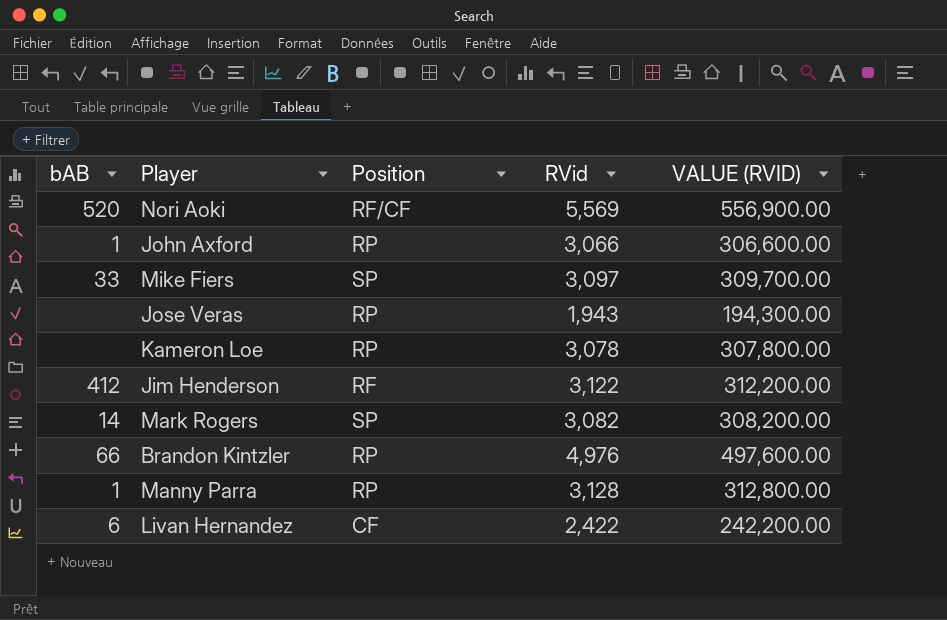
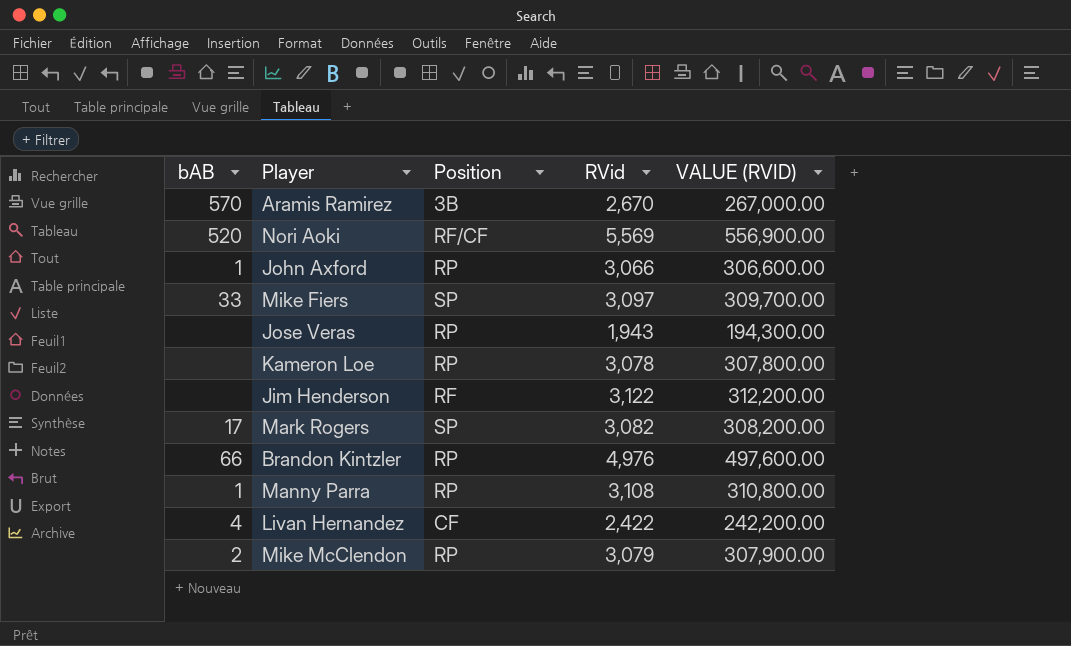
row Aramis Ramirez: none -> 570 | 3B | 2,670 | 267,000.00
Jim Henderson | bAB: 412 -> none
Mark Rogers | bAB: 14 -> 17
Manny Parra | RVid: 3,128 -> 3,108
Manny Parra | VALUE (RVID): 312,800.00 -> 310,800.00
Livan Hernandez | bAB: 6 -> 4
row Mike McClendon: none -> 2 | RP | 3,079 | 307,900.00

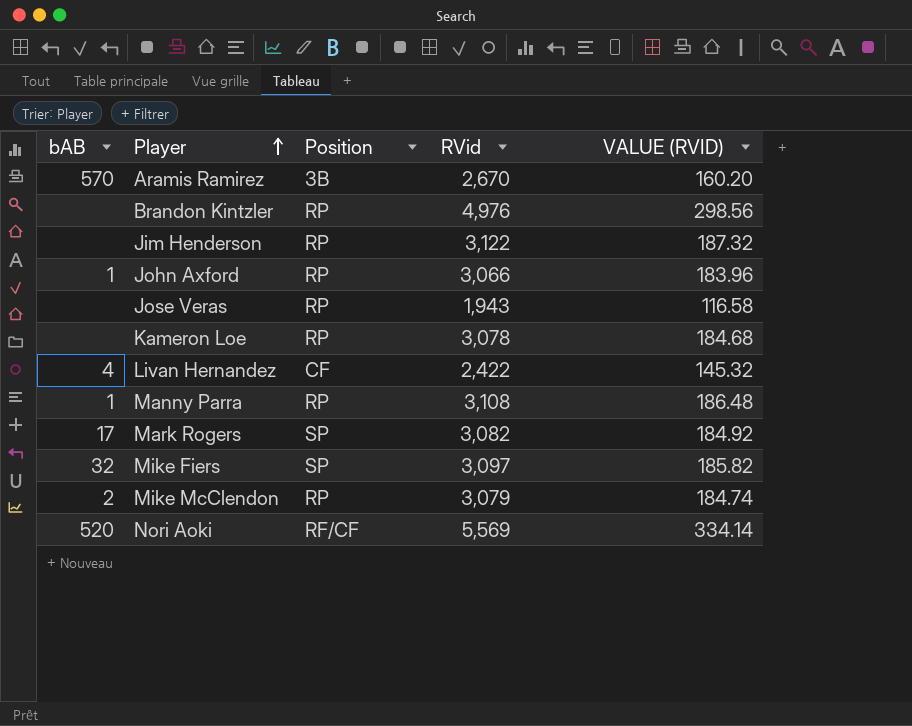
row order: none -> Player ascending
column VALUE (RVID) | formula: [RVid] * 100 -> [RVid] * 0.06
Brandon Kintzler | bAB: 66 -> none
Jim Henderson | Position: RF -> RP
Mike Fiers | bAB: 33 -> 32

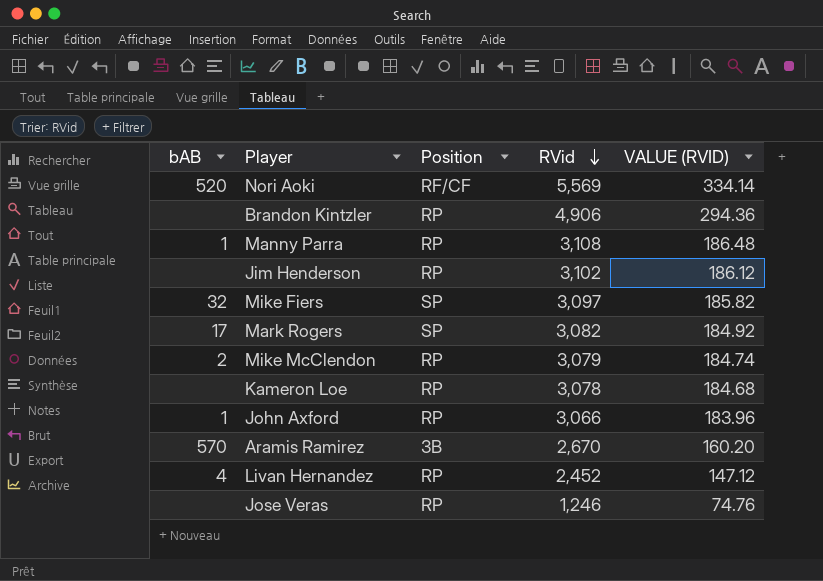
row order: Player ascending -> RVid descending
Brandon Kintzler | RVid: 4,976 -> 4,906
Brandon Kintzler | VALUE (RVID): 298.56 -> 294.36
Jim Henderson | RVid: 3,122 -> 3,102
Jim Henderson | VALUE (RVID): 187.32 -> 186.12
Livan Hernandez | Position: CF -> RP
Livan Hernandez | RVid: 2,422 -> 2,452
Livan Hernandez | VALUE (RVID): 145.32 -> 147.12
Jose Veras | RVid: 1,943 -> 1,246
Jose Veras | VALUE (RVID): 116.58 -> 74.76

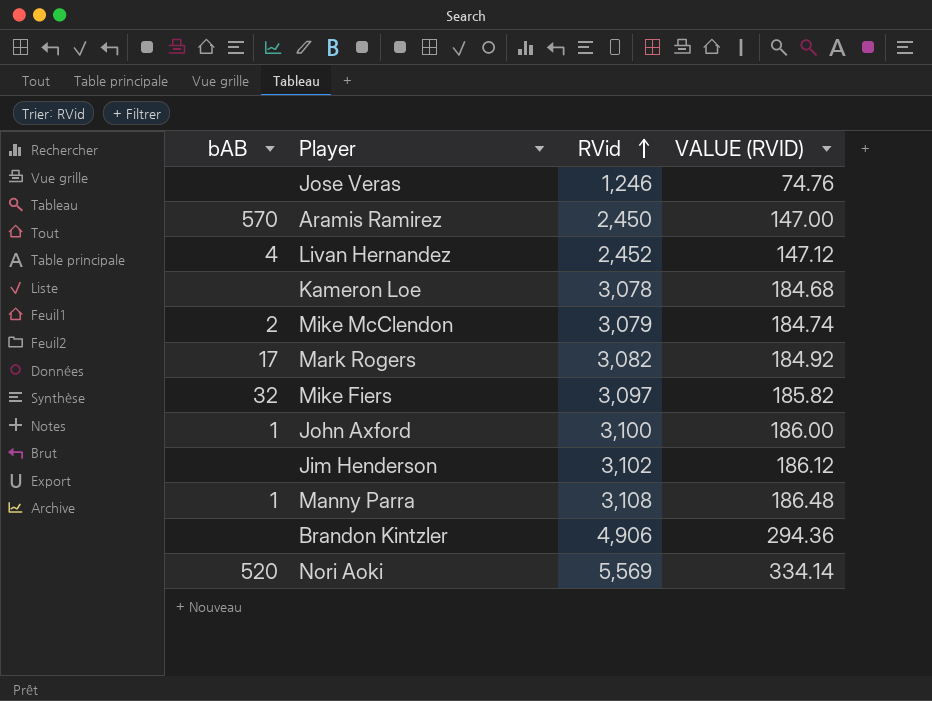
row order: RVid descending -> RVid ascending
column Position | position: 3 -> none
Aramis Ramirez | RVid: 2,670 -> 2,450
Aramis Ramirez | VALUE (RVID): 160.20 -> 147.00
John Axford | RVid: 3,066 -> 3,100
John Axford | VALUE (RVID): 183.96 -> 186.00

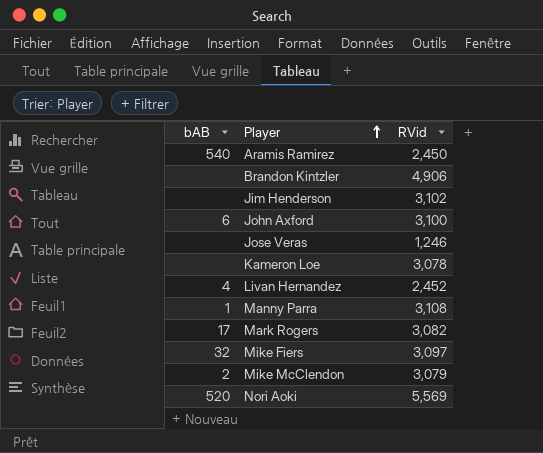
row order: RVid ascending -> Player ascending
column VALUE (RVID) | formula: [RVid] * 0.06 -> none
Aramis Ramirez | bAB: 570 -> 540
John Axford | bAB: 1 -> 6

